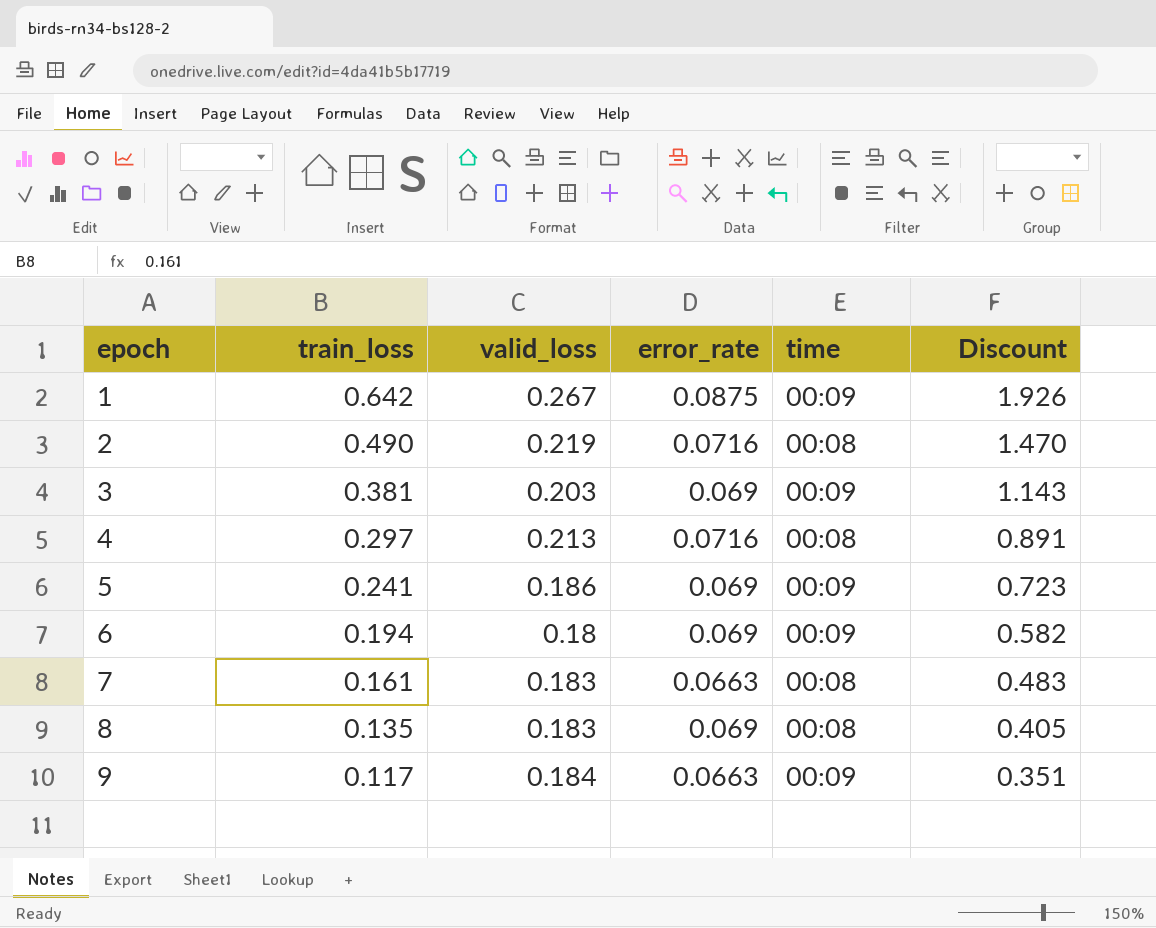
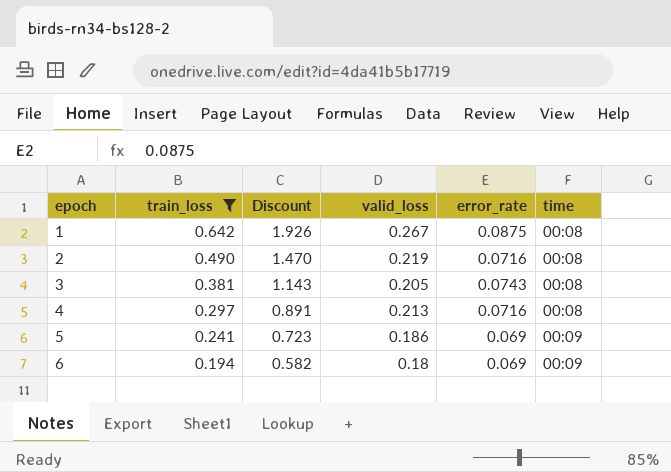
filter: none -> train_loss >= 0.194
column Discount | position: 6 -> 3
1 | time: 00:09 -> 00:08
3 | valid_loss: 0.203 -> 0.205
3 | error_rate: 0.069 -> 0.0743
3 | time: 00:09 -> 00:08

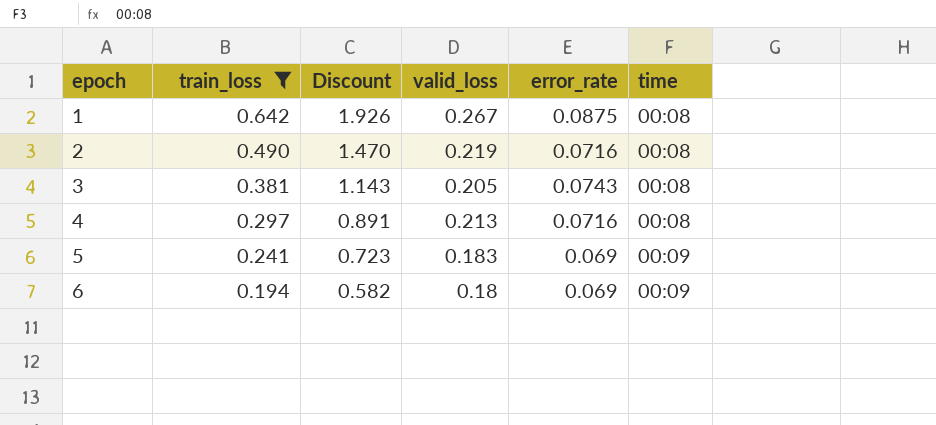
5 | valid_loss: 0.186 -> 0.183

